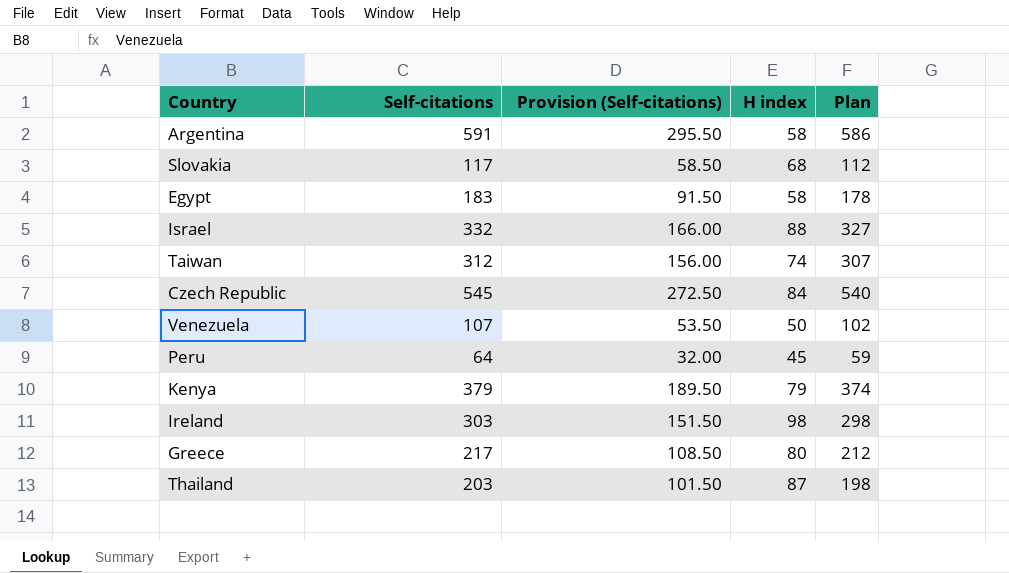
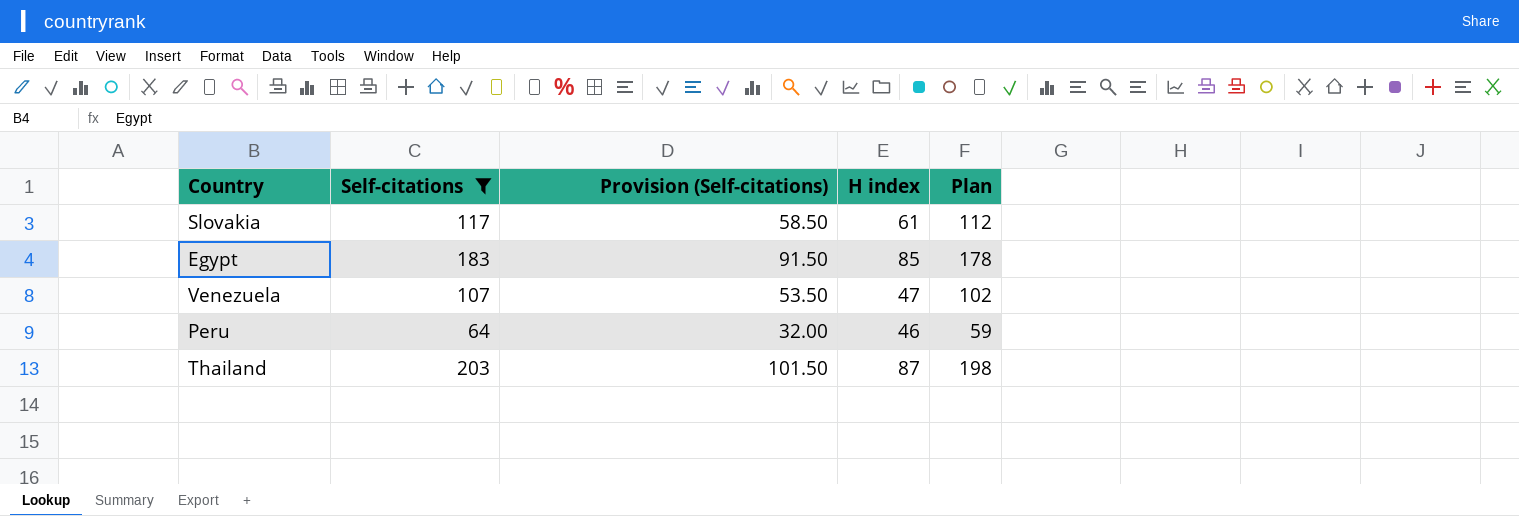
filter: none -> Self-citations <= 203
Slovakia | H index: 68 -> 61
Egypt | H index: 58 -> 85
Venezuela | H index: 50 -> 47
Peru | H index: 45 -> 46

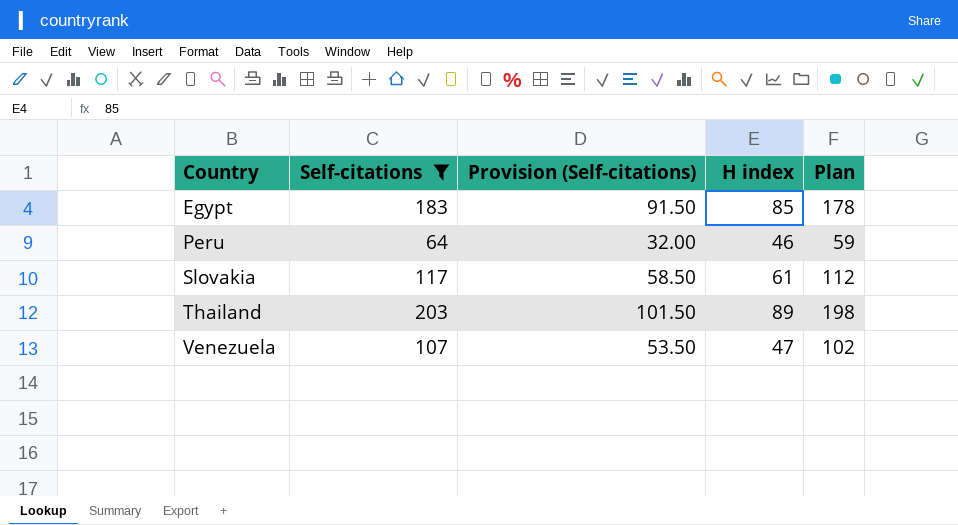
row order: none -> Country ascending
Thailand | H index: 87 -> 89

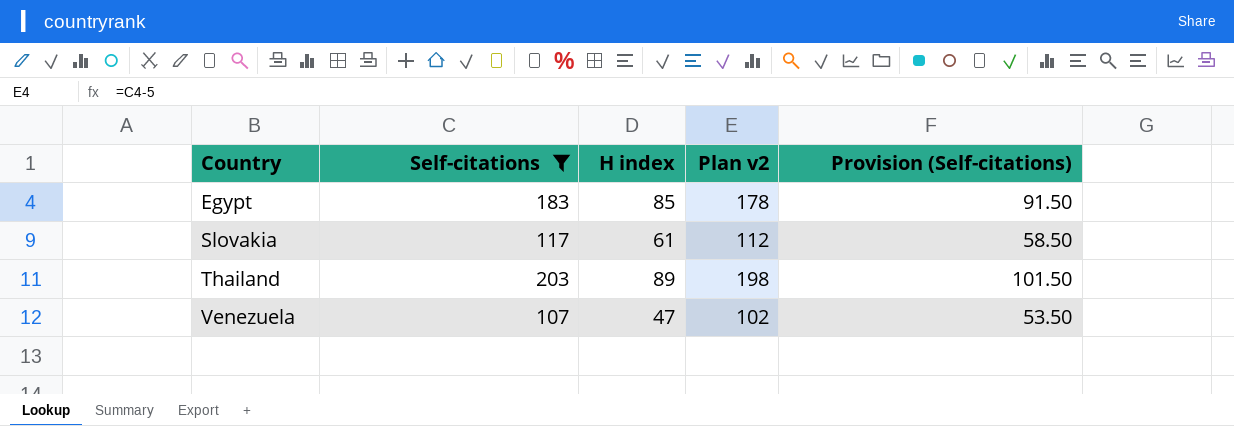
column name: Plan -> Plan v2
column Provision (Self-citations) | position: 3 -> 5
row Peru: 64 | 32.00 | 46 | 59 -> none

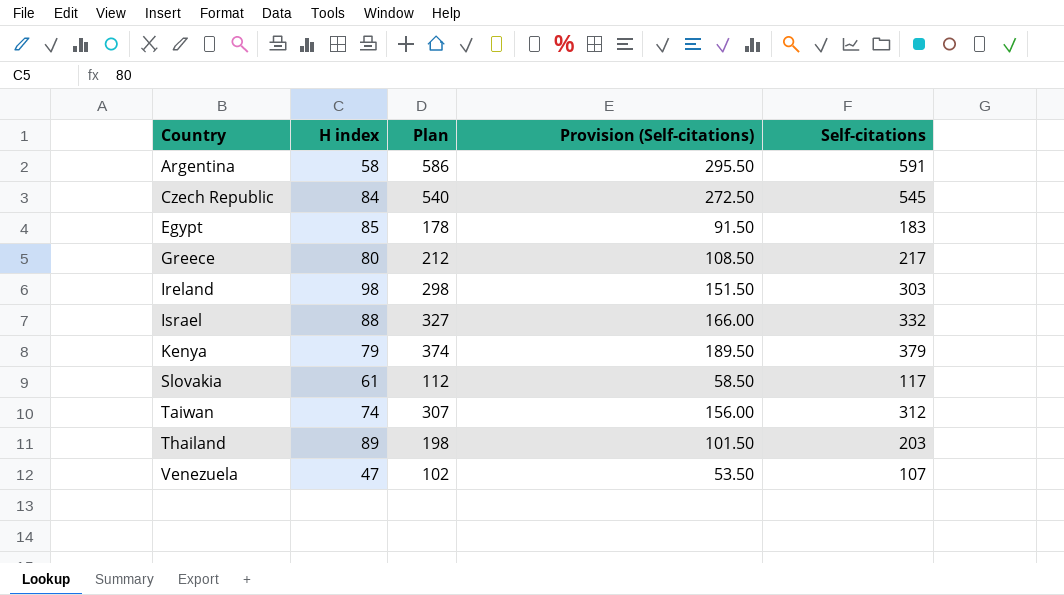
filter: Self-citations <= 203 -> none
column name: Plan v2 -> Plan
column Self-citations | position: 2 -> 5

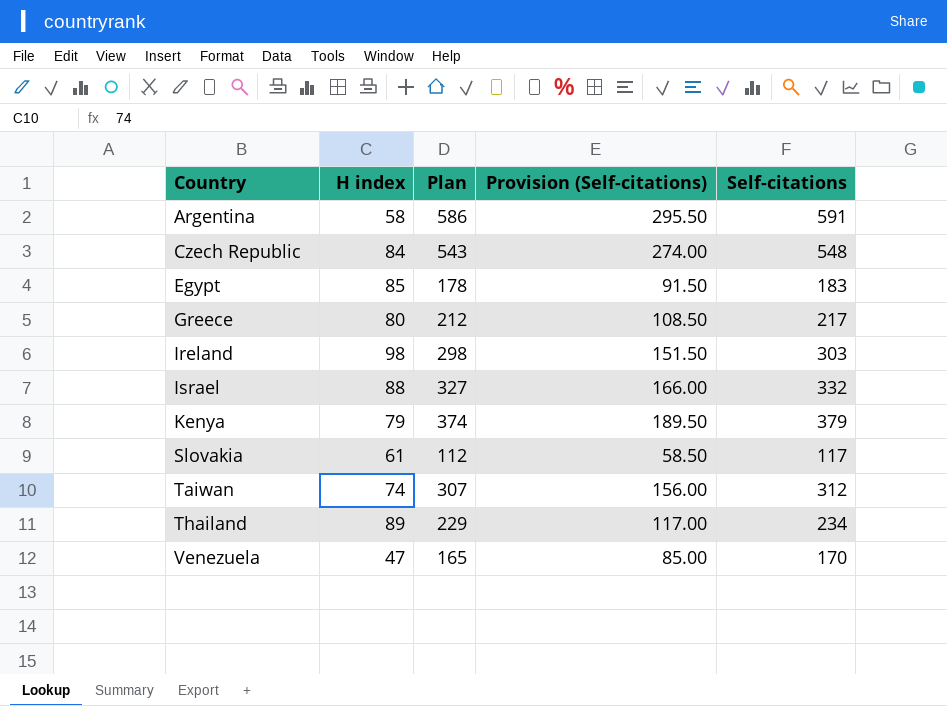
Czech Republic | Plan: 540 -> 543
Czech Republic | Provision (Self-citations): 272.50 -> 274.00
Czech Republic | Self-citations: 545 -> 548
Thailand | Plan: 198 -> 229
Thailand | Provision (Self-citations): 101.50 -> 117.00
Thailand | Self-citations: 203 -> 234
Venezuela | Plan: 102 -> 165
Venezuela | Provision (Self-citations): 53.50 -> 85.00
Venezuela | Self-citations: 107 -> 170

